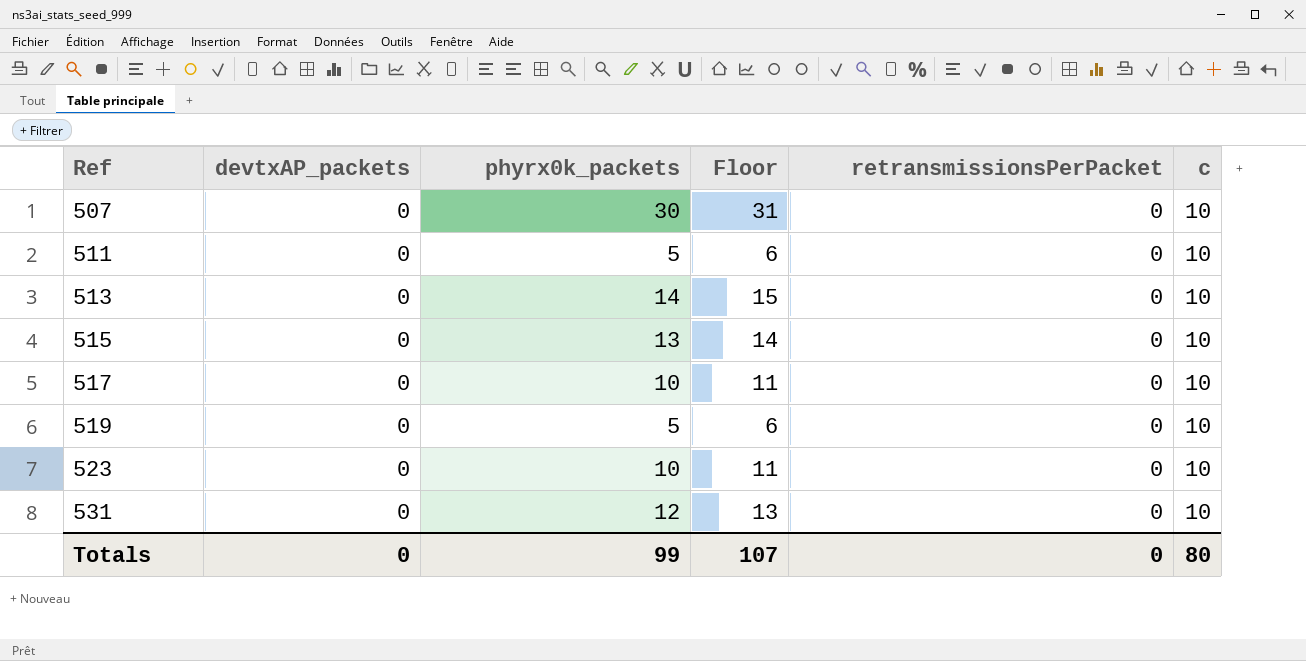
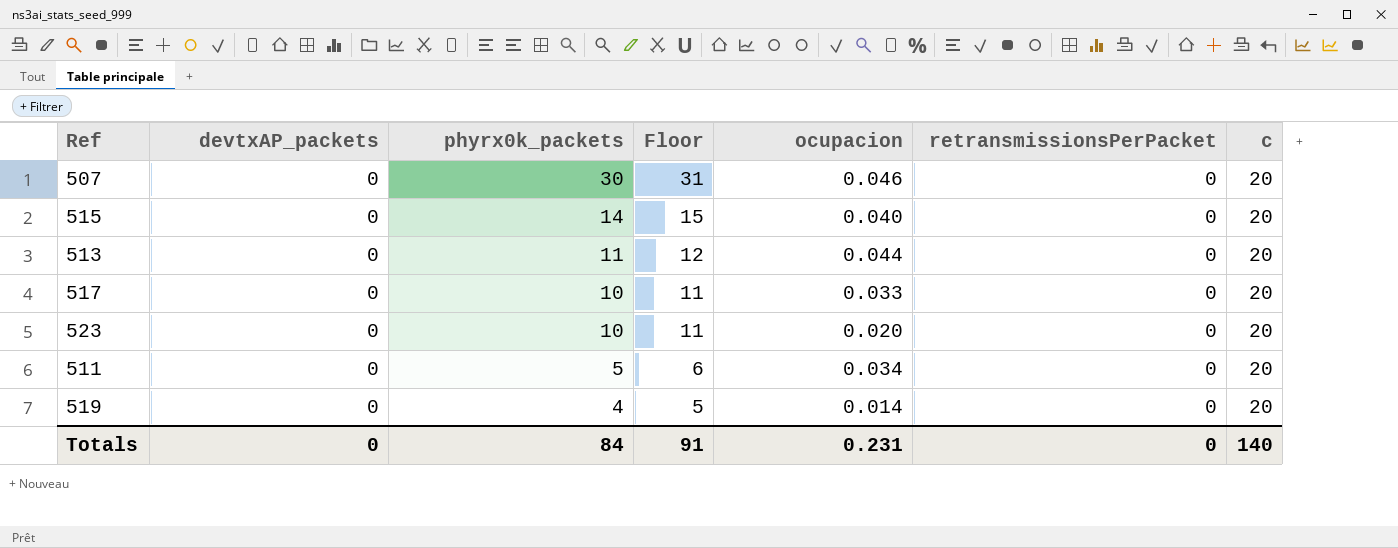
row order: Ref ascending -> phyrx0k_packets descending
column ocupacion | position: none -> 5
row 531: 0 | 12 | 13 | 0 | 10 -> none
507 | c: 10 -> 20
515 | phyrx0k_packets: 13 -> 14
515 | Floor: 14 -> 15
515 | c: 10 -> 20
513 | phyrx0k_packets: 14 -> 11
513 | Floor: 15 -> 12
513 | c: 10 -> 20
517 | c: 10 -> 20
523 | c: 10 -> 20
511 | c: 10 -> 20
519 | phyrx0k_packets: 5 -> 4
519 | Floor: 6 -> 5
519 | c: 10 -> 20
Totals | phyrx0k_packets: 99 -> 84
Totals | Floor: 107 -> 91
Totals | c: 80 -> 140

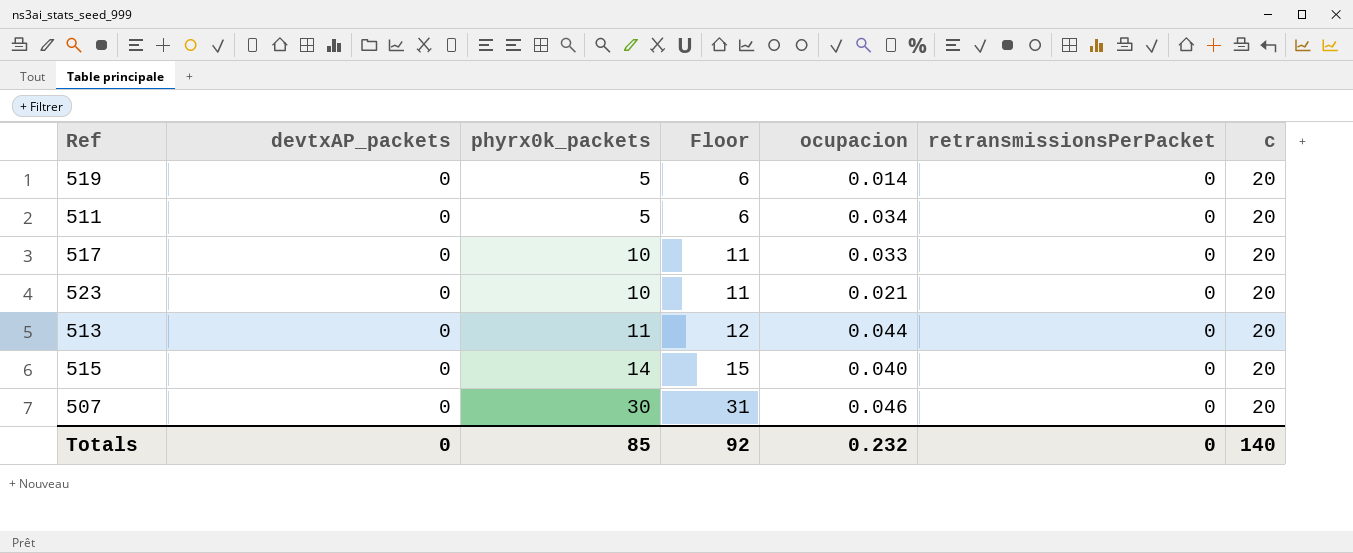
row order: phyrx0k_packets descending -> phyrx0k_packets ascending
519 | phyrx0k_packets: 4 -> 5
519 | Floor: 5 -> 6
523 | ocupacion: 0.020 -> 0.021
Totals | phyrx0k_packets: 84 -> 85
Totals | Floor: 91 -> 92
Totals | ocupacion: 0.231 -> 0.232

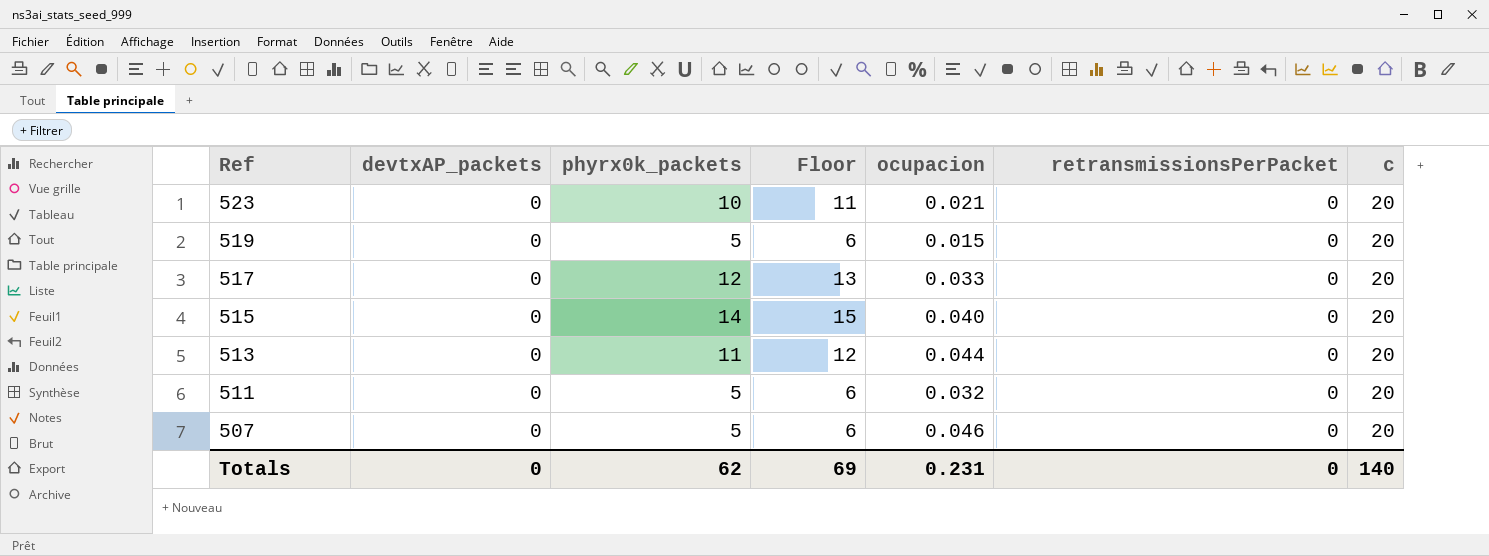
row order: phyrx0k_packets ascending -> Ref descending
519 | ocupacion: 0.014 -> 0.015
517 | phyrx0k_packets: 10 -> 12
517 | Floor: 11 -> 13
511 | ocupacion: 0.034 -> 0.032
507 | phyrx0k_packets: 30 -> 5
507 | Floor: 31 -> 6
Totals | phyrx0k_packets: 85 -> 62
Totals | Floor: 92 -> 69
Totals | ocupacion: 0.232 -> 0.231

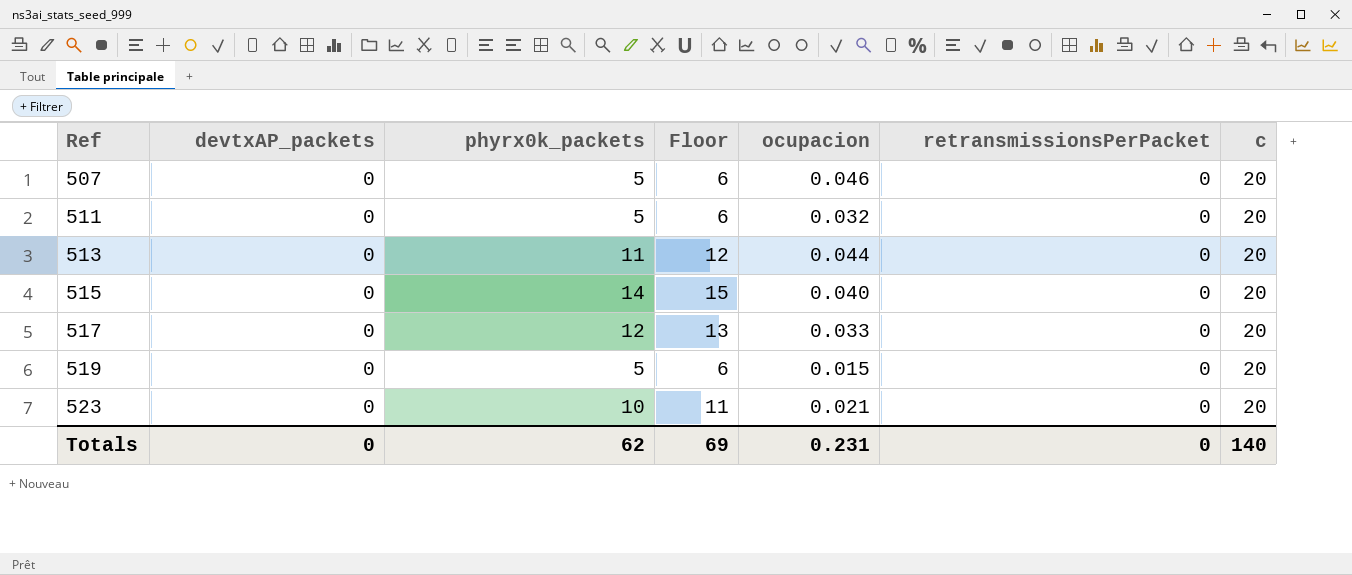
row order: Ref descending -> Ref ascending

